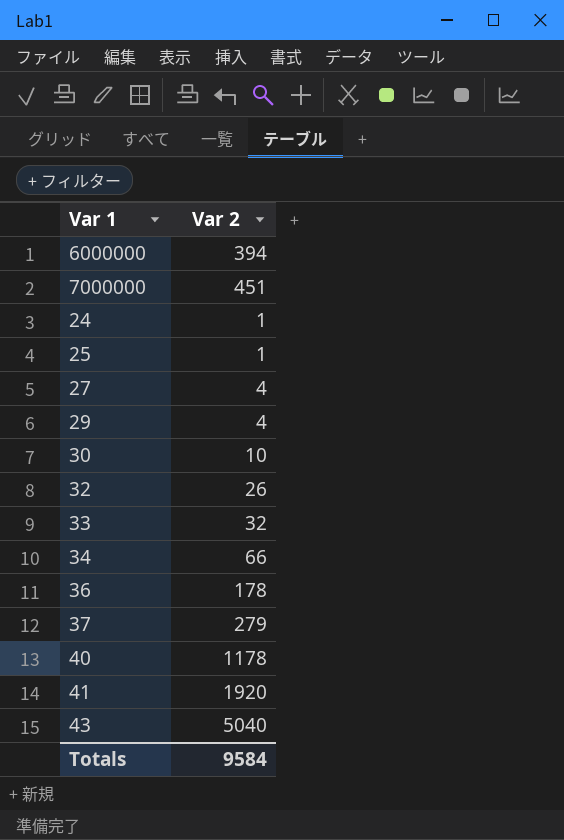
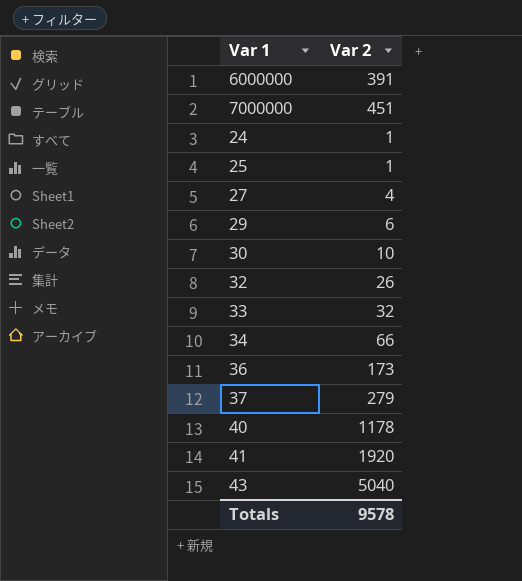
6000000 | Var 2: 394 -> 391
29 | Var 2: 4 -> 6
36 | Var 2: 178 -> 173
Totals | Var 2: 9584 -> 9578

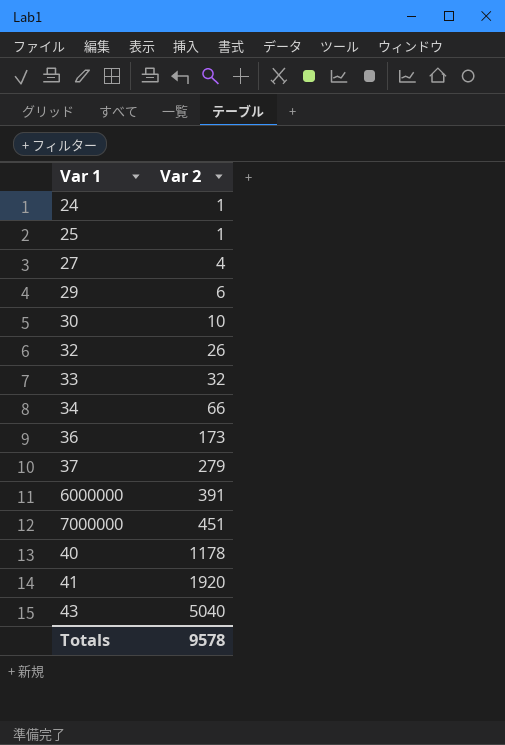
row order: none -> Var 2 ascending

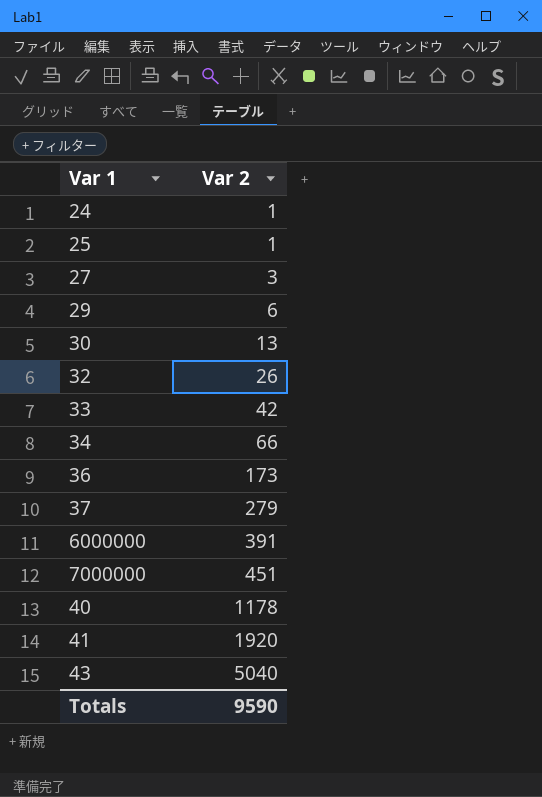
27 | Var 2: 4 -> 3
30 | Var 2: 10 -> 13
33 | Var 2: 32 -> 42
Totals | Var 2: 9578 -> 9590

